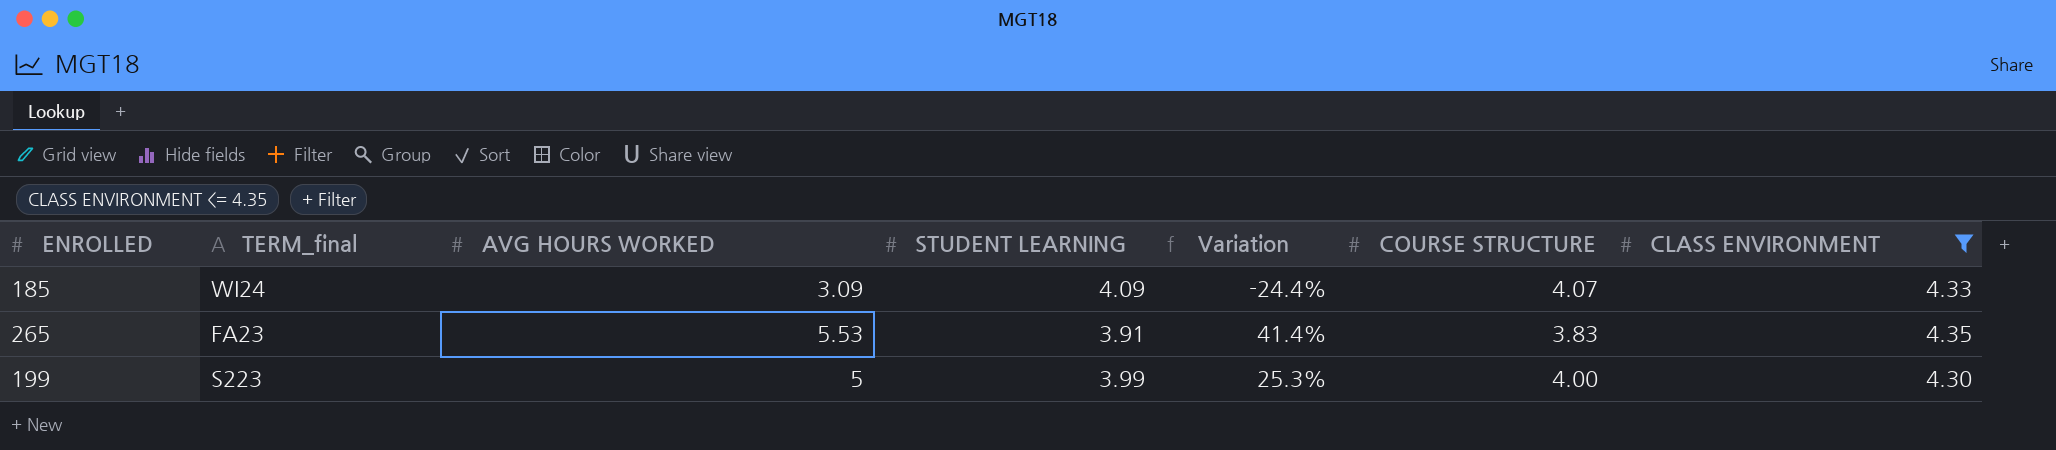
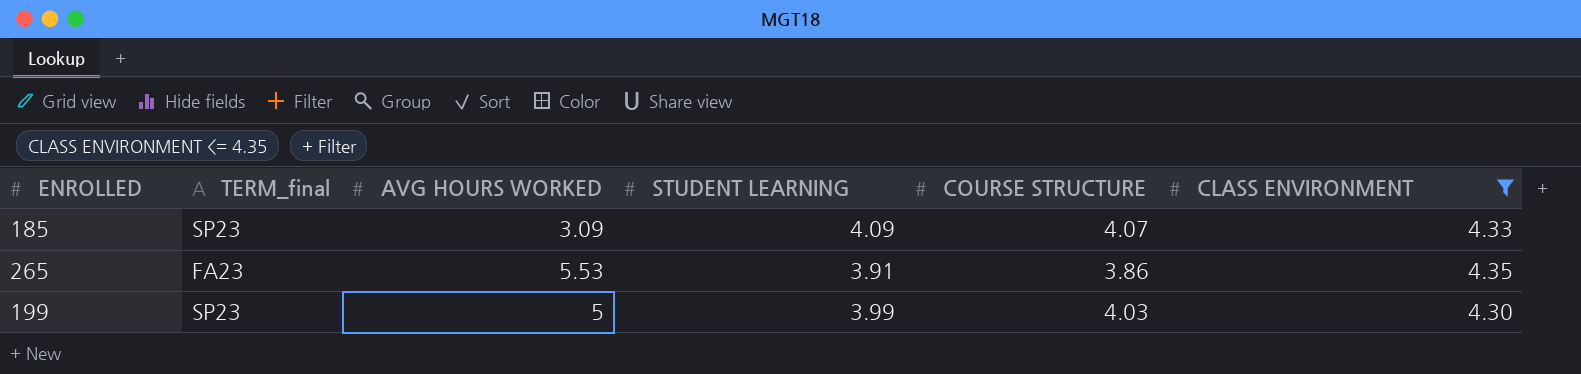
column Variation | formula: ([AVG HOURS WORKED] - [STUDENT LEARNING]) / [STUDENT LEARNING] -> none
185 | TERM_final: WI24 -> SP23
265 | COURSE STRUCTURE: 3.83 -> 3.86
199 | TERM_final: S223 -> SP23
199 | COURSE STRUCTURE: 4.00 -> 4.03

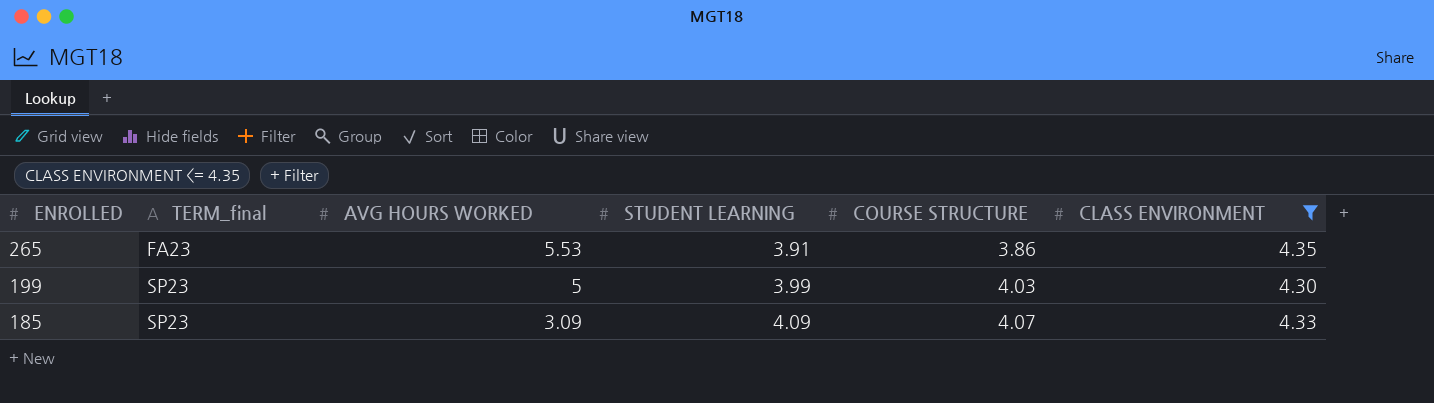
row order: none -> ENROLLED descending

